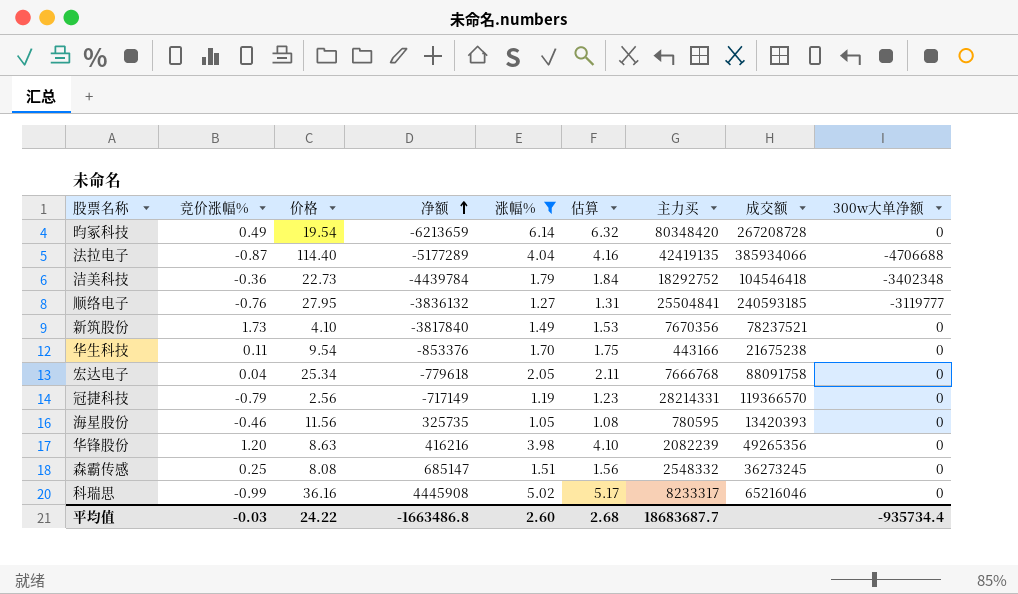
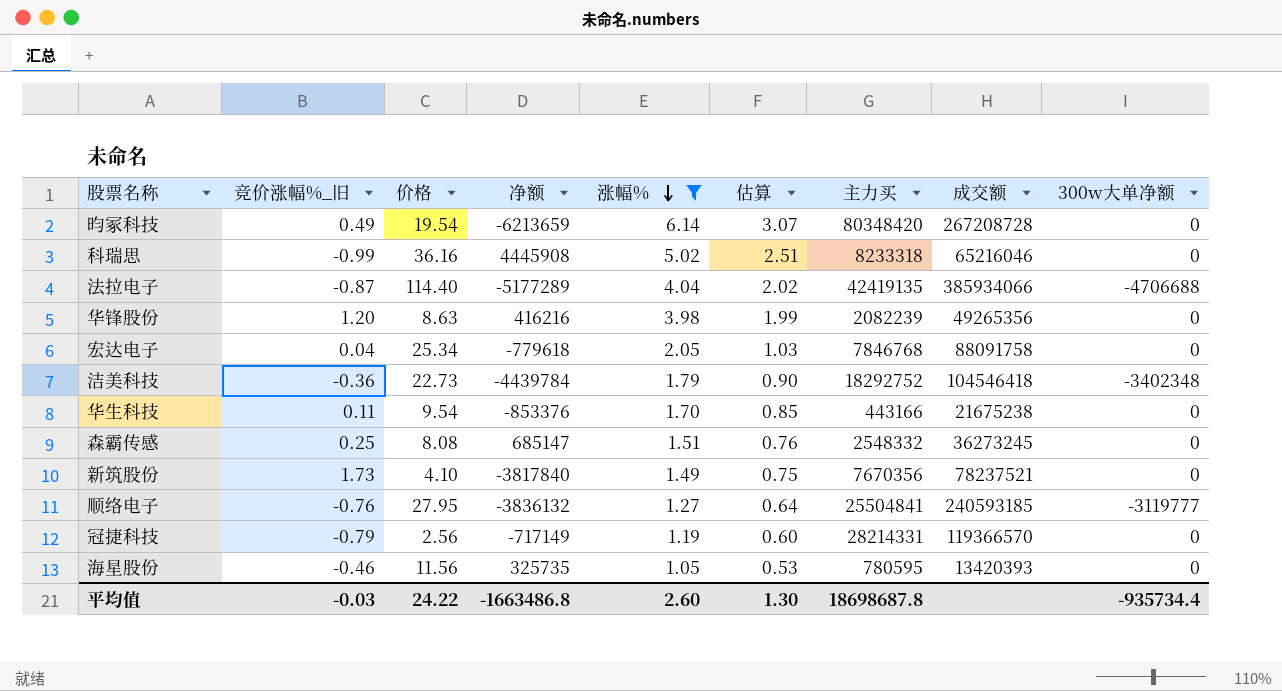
row order: 净额 ascending -> 涨幅% descending
column name: 竞价涨幅% -> 竞价涨幅%_旧
column 估算 | formula: [涨幅%] * 1.03 -> [涨幅%] * 0.5
科瑞思 | 主力买: 8233317 -> 8233318
宏达电子 | 主力买: 7666768 -> 7846768
平均值 | 估算: 2.68 -> 1.30
平均值 | 主力买: 18683687.7 -> 18698687.8

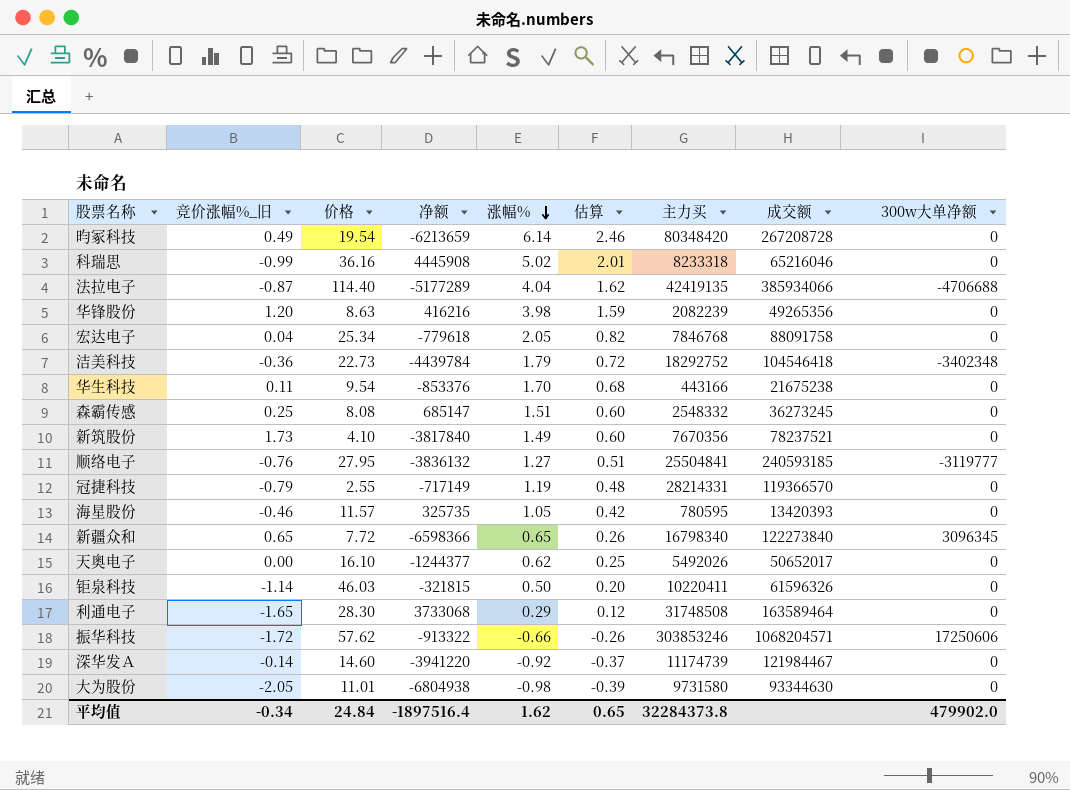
filter: 涨幅% >= 1.05 -> none
column 估算 | formula: [涨幅%] * 0.5 -> [涨幅%] * 0.4
冠捷科技 | 价格: 2.56 -> 2.55
海星股份 | 价格: 11.56 -> 11.57
平均值 | 竞价涨幅%_旧: -0.03 -> -0.34
平均值 | 价格: 24.22 -> 24.84
平均值 | 净额: -1663486.8 -> -1897516.4
平均值 | 涨幅%: 2.60 -> 1.62
平均值 | 估算: 1.30 -> 0.65
平均值 | 主力买: 18698687.8 -> 32284373.8
平均值 | 300w大单净额: -935734.4 -> 479902.0

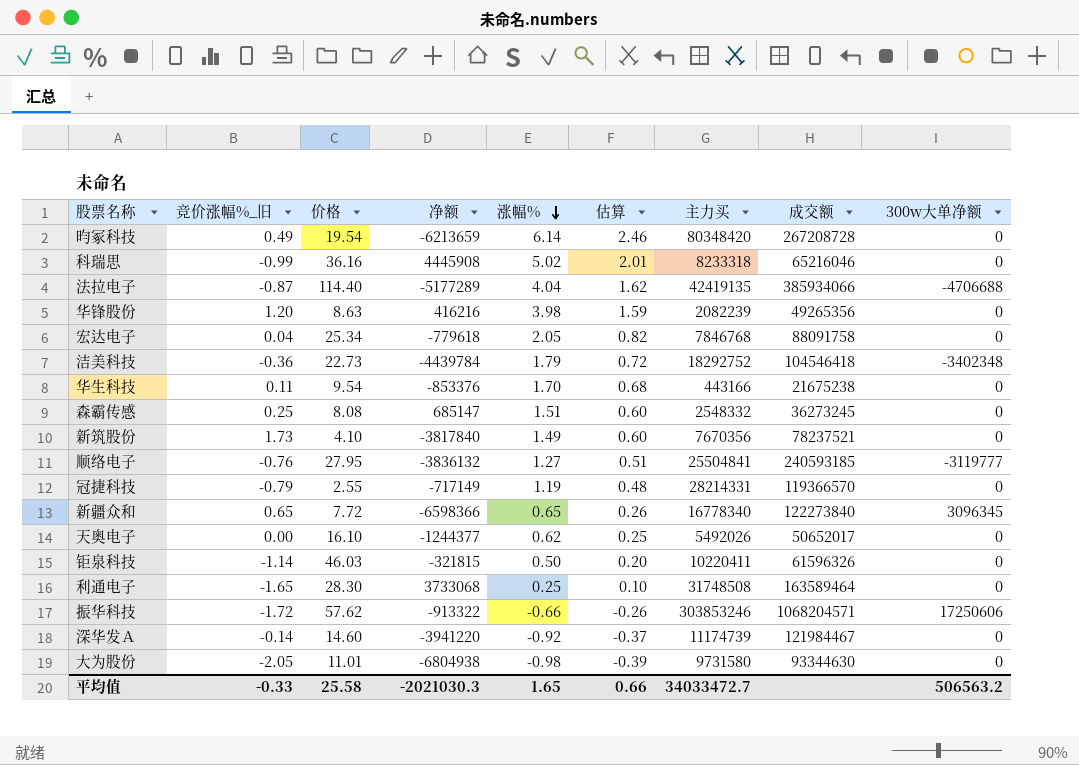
row 海星股份: -0.46 | 11.57 | 325735 | 1.05 | 0.42 | 780595 | 13420393 | 0 -> none
新疆众和 | 主力买: 16798340 -> 16778340
利通电子 | 涨幅%: 0.29 -> 0.25
利通电子 | 估算: 0.12 -> 0.10
平均值 | 竞价涨幅%_旧: -0.34 -> -0.33
平均值 | 价格: 24.84 -> 25.58
平均值 | 净额: -1897516.4 -> -2021030.3
平均值 | 涨幅%: 1.62 -> 1.65
平均值 | 估算: 0.65 -> 0.66
平均值 | 主力买: 32284373.8 -> 34033472.7
平均值 | 300w大单净额: 479902.0 -> 506563.2

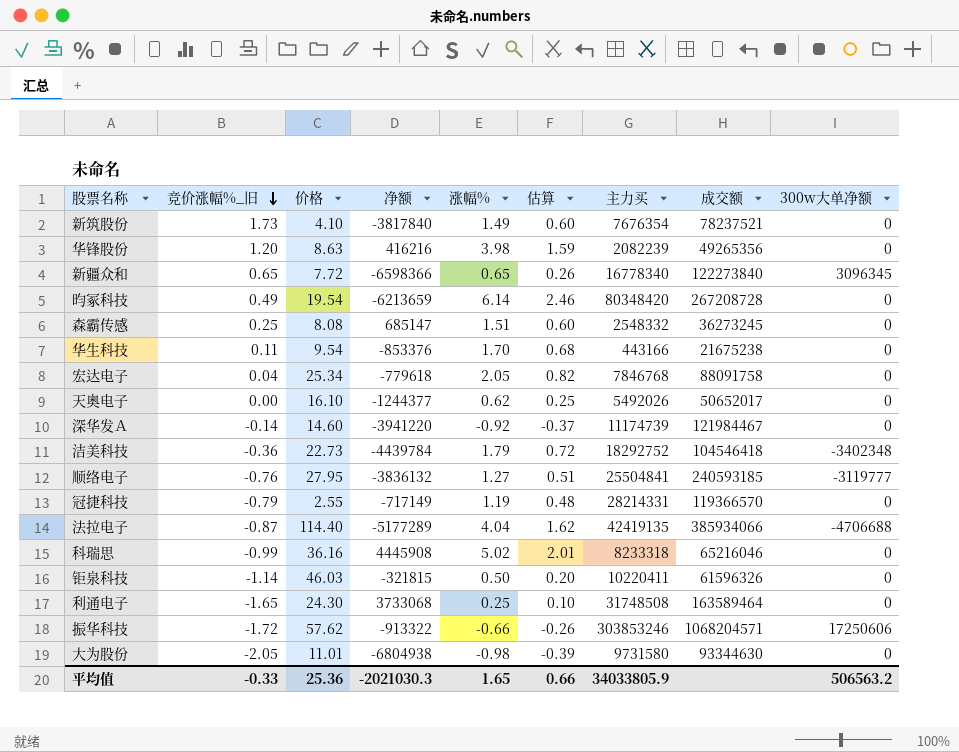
row order: 涨幅% descending -> 竞价涨幅%_旧 descending
新筑股份 | 主力买: 7670356 -> 7676354
利通电子 | 价格: 28.30 -> 24.30
平均值 | 价格: 25.58 -> 25.36
平均值 | 主力买: 34033472.7 -> 34033805.9

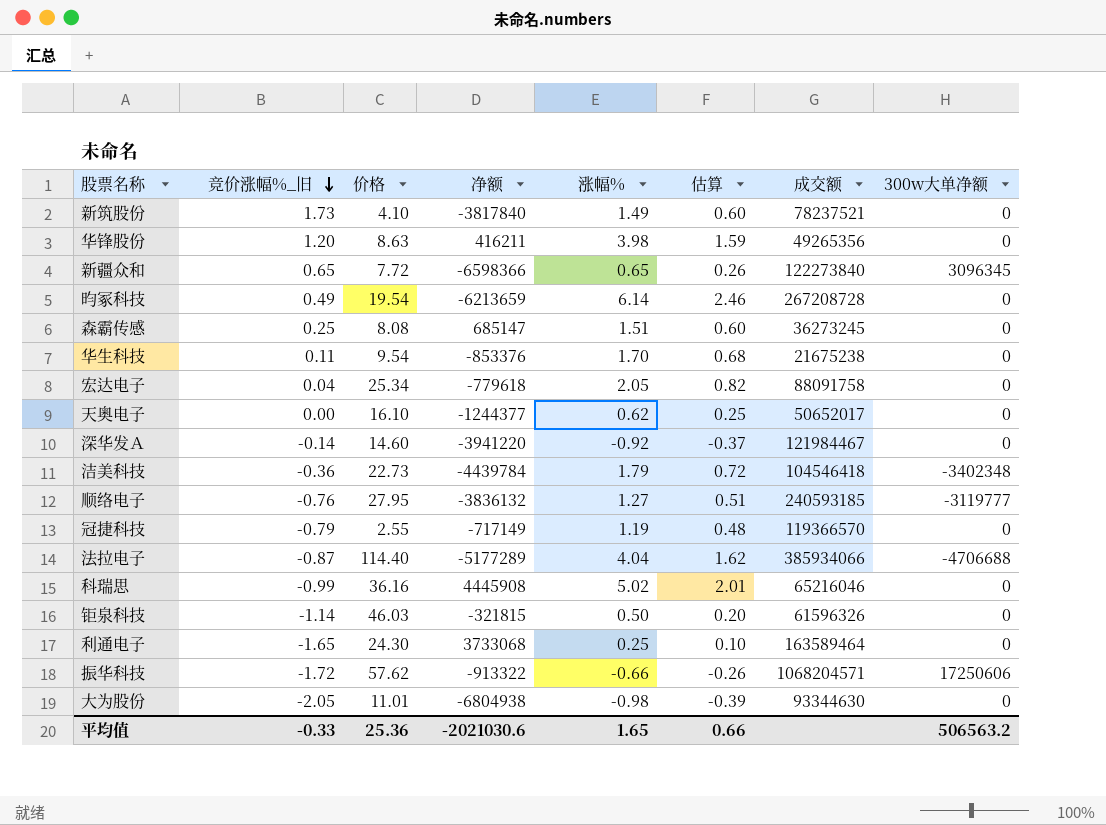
column 主力买 | position: 7 -> none
华锋股份 | 净额: 416216 -> 416211
平均值 | 净额: -2021030.3 -> -2021030.6

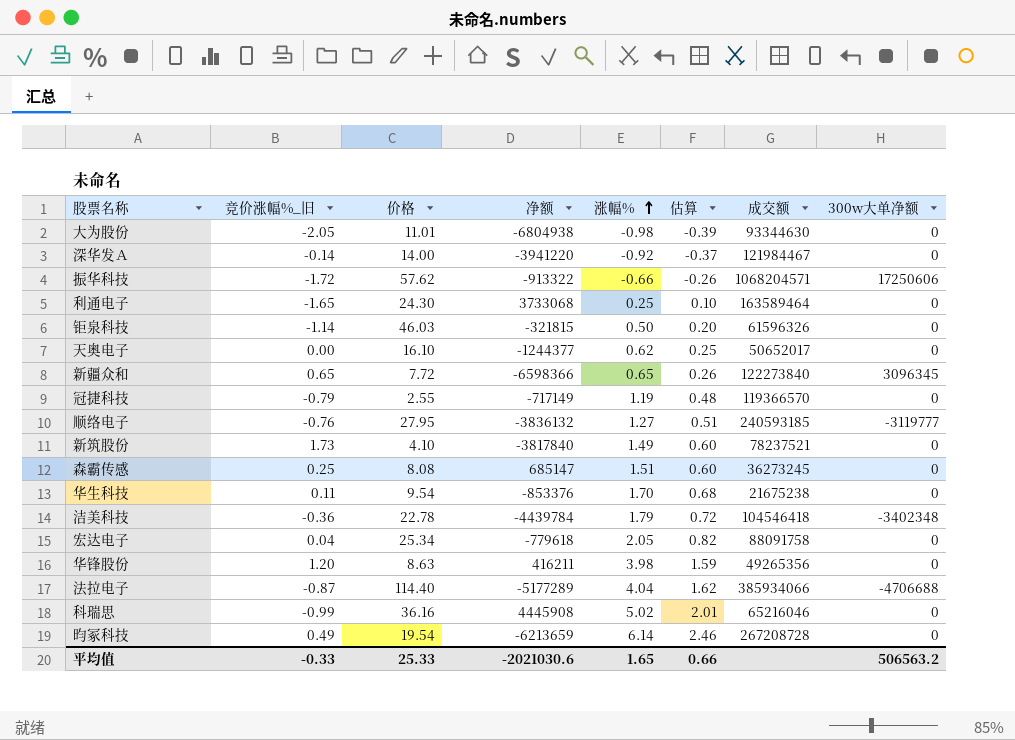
row order: 竞价涨幅%_旧 descending -> 涨幅% ascending
深华发Ａ | 价格: 14.60 -> 14.00
洁美科技 | 价格: 22.73 -> 22.78
平均值 | 价格: 25.36 -> 25.33

